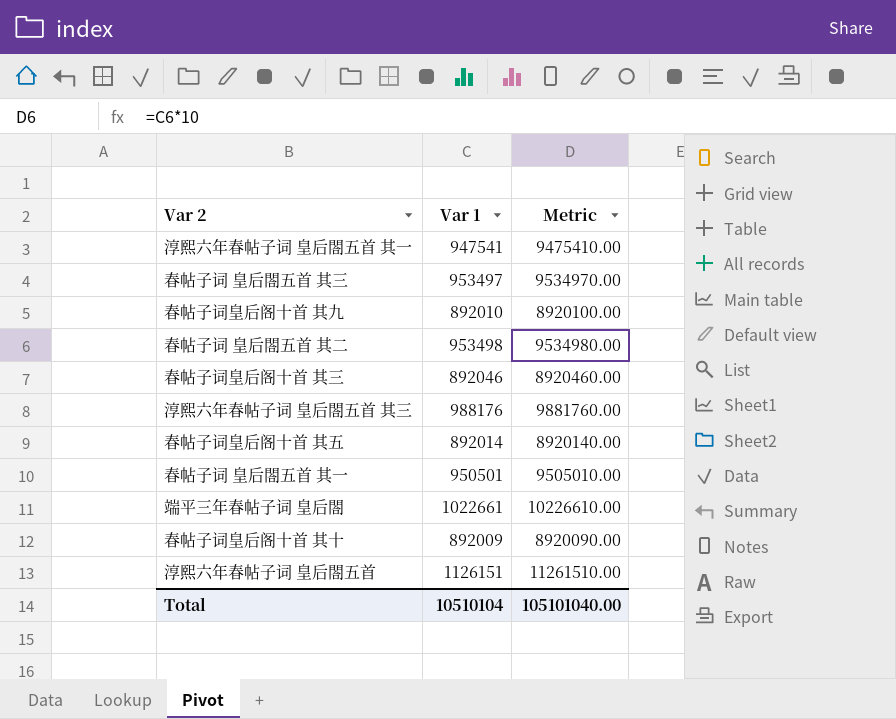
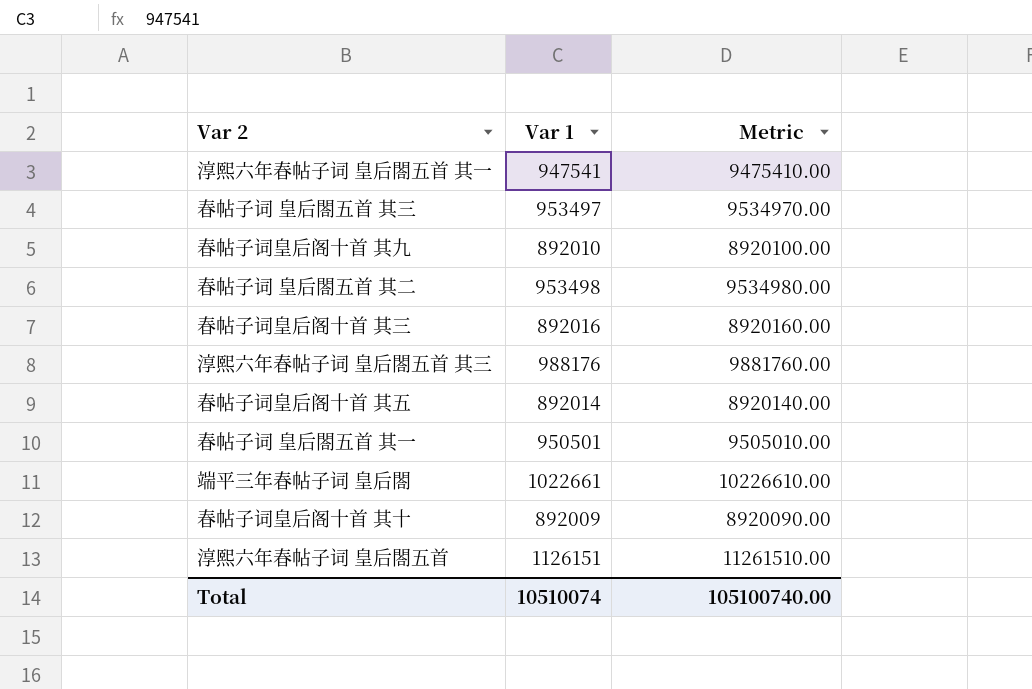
春帖子词皇后阁十首 其三 | Var 1: 892046 -> 892016
春帖子词皇后阁十首 其三 | Metric: 8920460.00 -> 8920160.00
Total | Var 1: 10510104 -> 10510074
Total | Metric: 105101040.00 -> 105100740.00

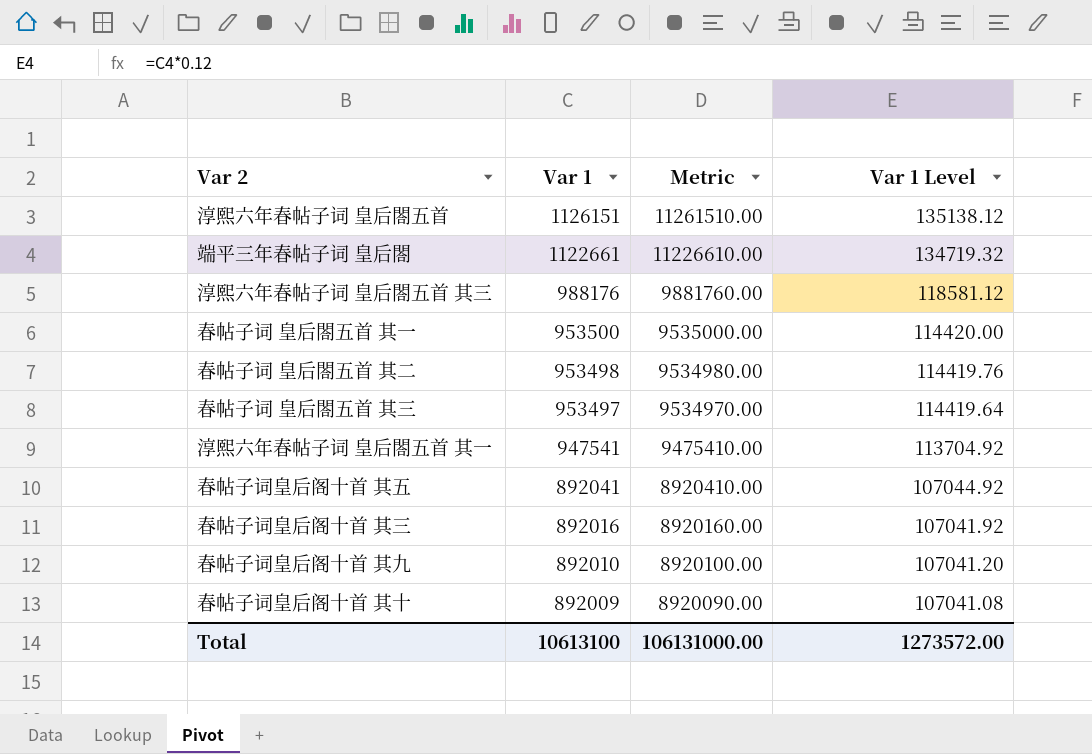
row order: none -> Var 1 descending
column Var 1 Level | formula: none -> [Var 1] * 0.12
端平三年春帖子词 皇后閤 | Var 1: 1022661 -> 1122661
端平三年春帖子词 皇后閤 | Metric: 10226610.00 -> 11226610.00
春帖子词 皇后閤五首 其一 | Var 1: 950501 -> 953500
春帖子词 皇后閤五首 其一 | Metric: 9505010.00 -> 9535000.00
春帖子词皇后阁十首 其五 | Var 1: 892014 -> 892041
春帖子词皇后阁十首 其五 | Metric: 8920140.00 -> 8920410.00
Total | Var 1: 10510074 -> 10613100
Total | Metric: 105100740.00 -> 106131000.00

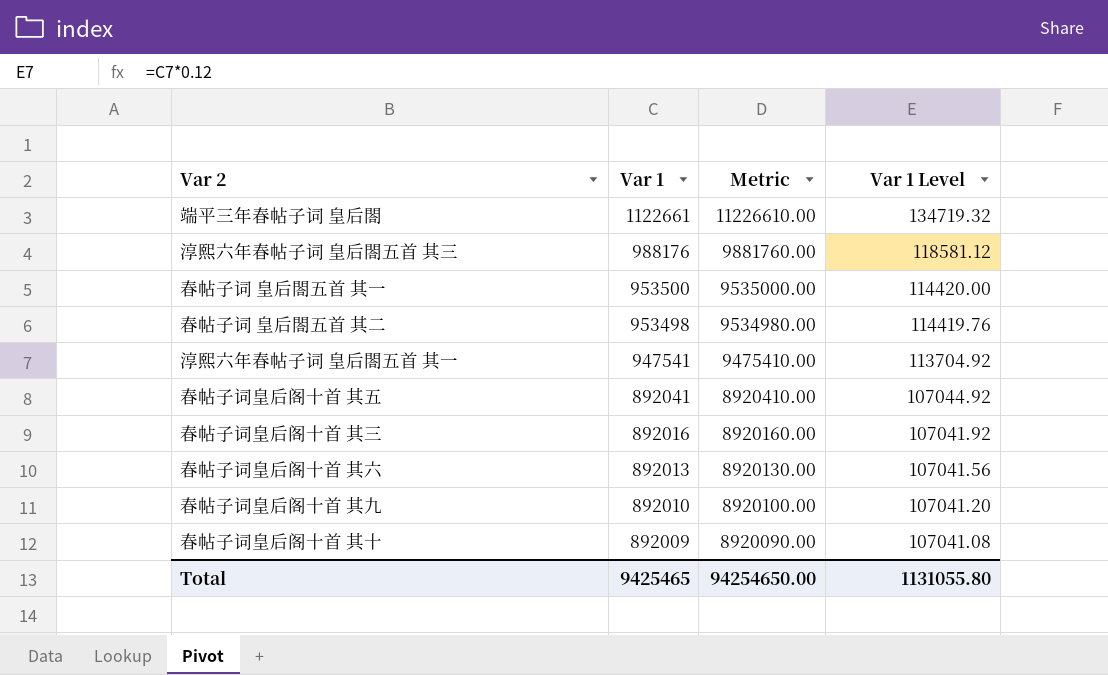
row 淳熙六年春帖子词 皇后閤五首: 1126151 | 11261510.00 | 135138.12 -> none
row 春帖子词 皇后閤五首 其三: 953497 | 9534970.00 | 114419.64 -> none
row 春帖子词皇后阁十首 其六: none -> 892013 | 8920130.00 | 107041.56
Total | Var 1: 10613100 -> 9425465
Total | Metric: 106131000.00 -> 94254650.00
Total | Var 1 Level: 1273572.00 -> 1131055.80

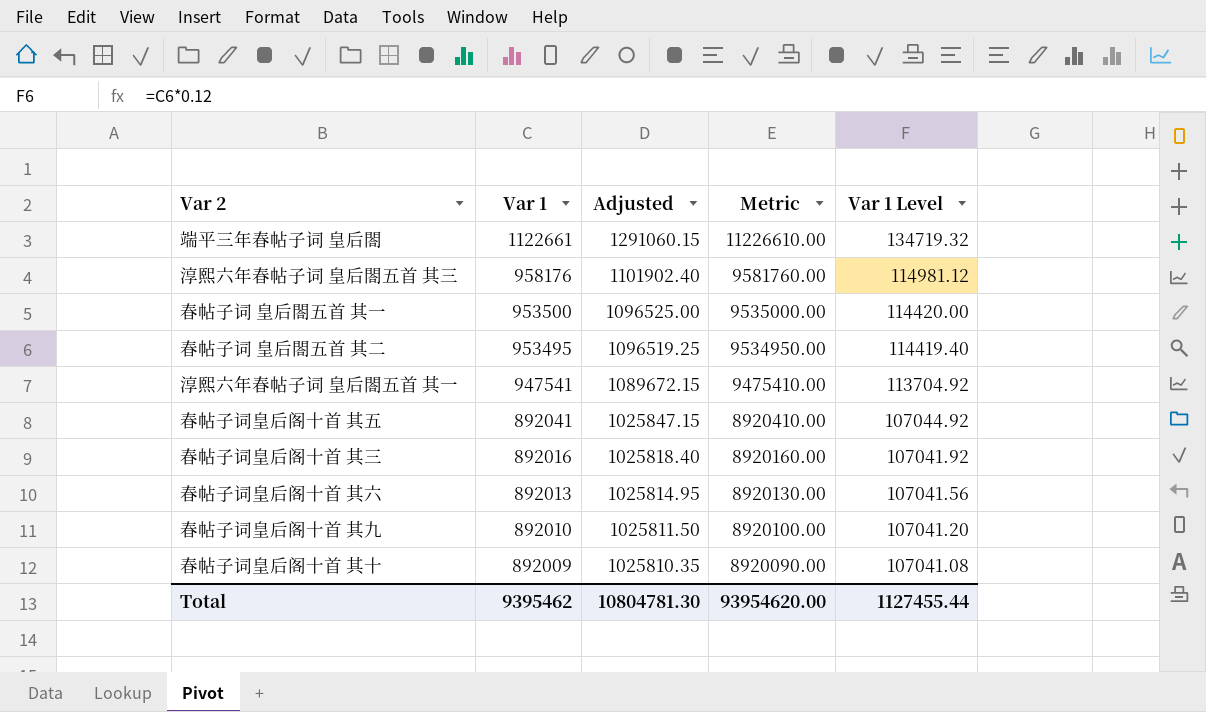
column Adjusted | formula: none -> [Var 1] * 1.15
淳熙六年春帖子词 皇后閤五首 其三 | Var 1: 988176 -> 958176
淳熙六年春帖子词 皇后閤五首 其三 | Metric: 9881760.00 -> 9581760.00
淳熙六年春帖子词 皇后閤五首 其三 | Var 1 Level: 118581.12 -> 114981.12
春帖子词 皇后閤五首 其二 | Var 1: 953498 -> 953495
春帖子词 皇后閤五首 其二 | Metric: 9534980.00 -> 9534950.00
春帖子词 皇后閤五首 其二 | Var 1 Level: 114419.76 -> 114419.40
Total | Var 1: 9425465 -> 9395462
Total | Metric: 94254650.00 -> 93954620.00
Total | Var 1 Level: 1131055.80 -> 1127455.44

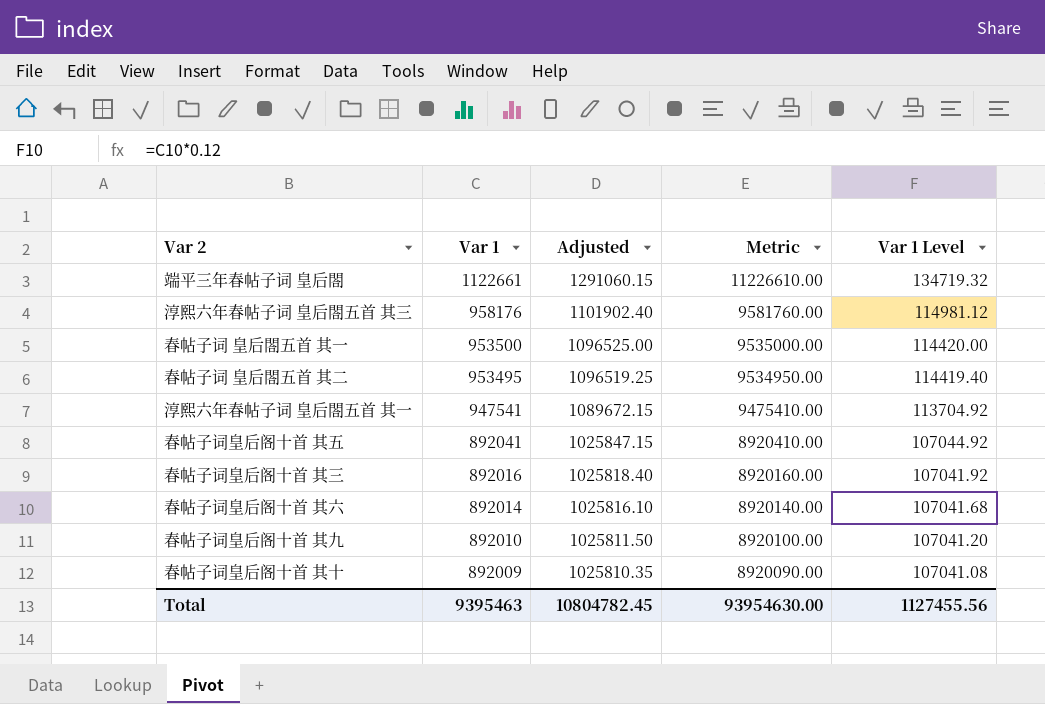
春帖子词皇后阁十首 其六 | Var 1: 892013 -> 892014
春帖子词皇后阁十首 其六 | Adjusted: 1025814.95 -> 1025816.10
春帖子词皇后阁十首 其六 | Metric: 8920130.00 -> 8920140.00
春帖子词皇后阁十首 其六 | Var 1 Level: 107041.56 -> 107041.68
Total | Var 1: 9395462 -> 9395463
Total | Adjusted: 10804781.30 -> 10804782.45
Total | Metric: 93954620.00 -> 93954630.00
Total | Var 1 Level: 1127455.44 -> 1127455.56

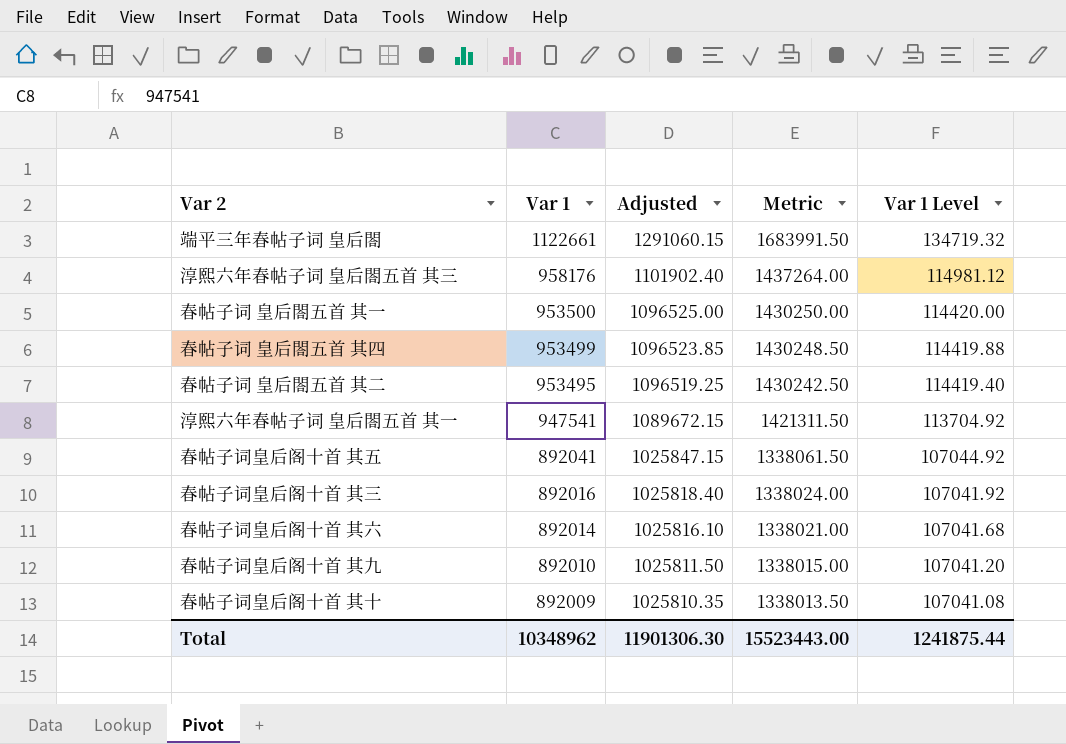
column Metric | formula: [Var 1] * 10 -> [Var 1] * 1.5
row 春帖子词 皇后閤五首 其四: none -> 953499 | 1096523.85 | 1430248.50 | 114419.88
Total | Var 1: 9395463 -> 10348962
Total | Adjusted: 10804782.45 -> 11901306.30
Total | Metric: 93954630.00 -> 15523443.00
Total | Var 1 Level: 1127455.56 -> 1241875.44

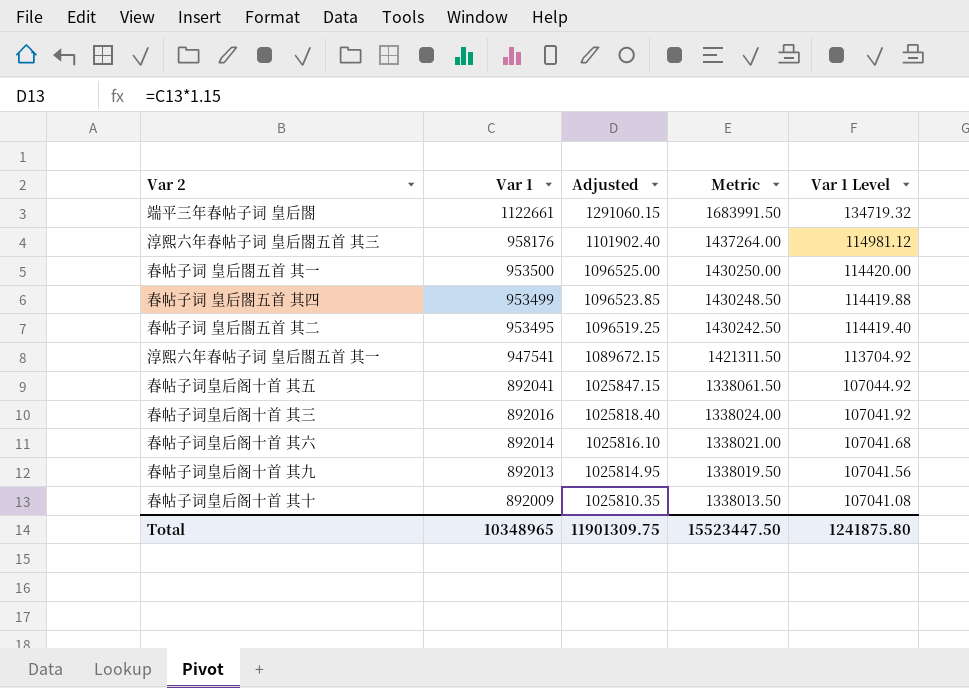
春帖子词皇后阁十首 其九 | Var 1: 892010 -> 892013
春帖子词皇后阁十首 其九 | Adjusted: 1025811.50 -> 1025814.95
春帖子词皇后阁十首 其九 | Metric: 1338015.00 -> 1338019.50
春帖子词皇后阁十首 其九 | Var 1 Level: 107041.20 -> 107041.56
Total | Var 1: 10348962 -> 10348965
Total | Adjusted: 11901306.30 -> 11901309.75
Total | Metric: 15523443.00 -> 15523447.50
Total | Var 1 Level: 1241875.44 -> 1241875.80

